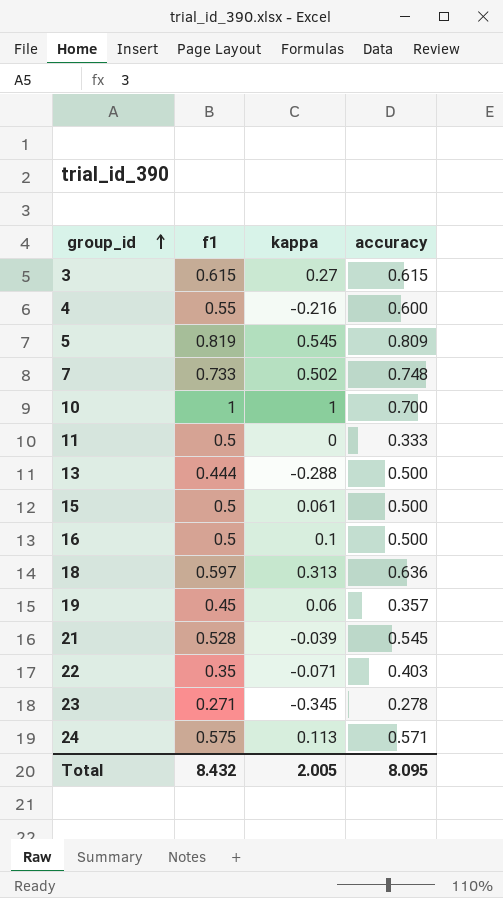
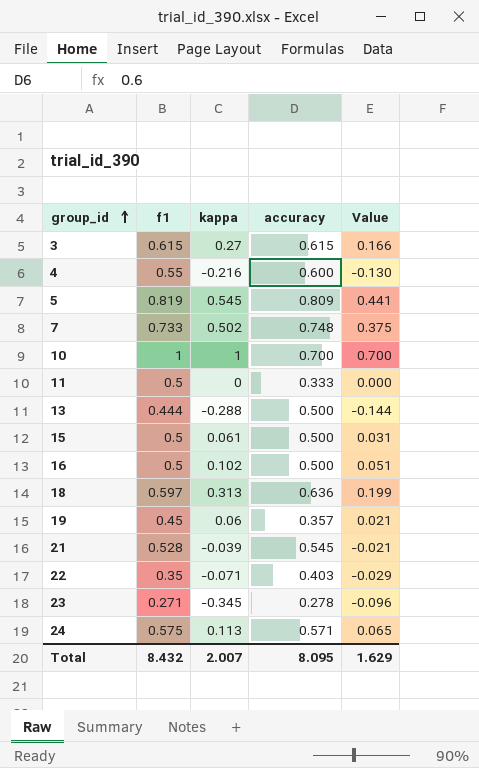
column Value | formula: none -> [kappa] * [accuracy]
16 | kappa: 0.1 -> 0.102
Total | kappa: 2.005 -> 2.007

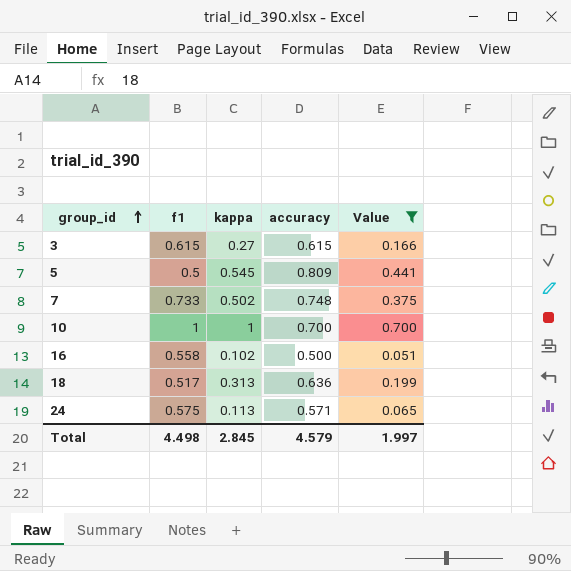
filter: none -> Value >= 0.051
5 | f1: 0.819 -> 0.5
16 | f1: 0.5 -> 0.558
18 | f1: 0.597 -> 0.517
Total | f1: 8.432 -> 4.498
Total | kappa: 2.007 -> 2.845
Total | accuracy: 8.095 -> 4.579
Total | Value: 1.629 -> 1.997

